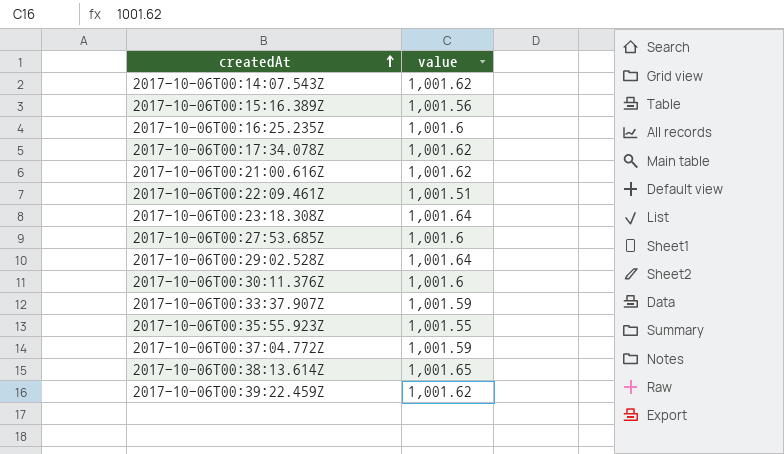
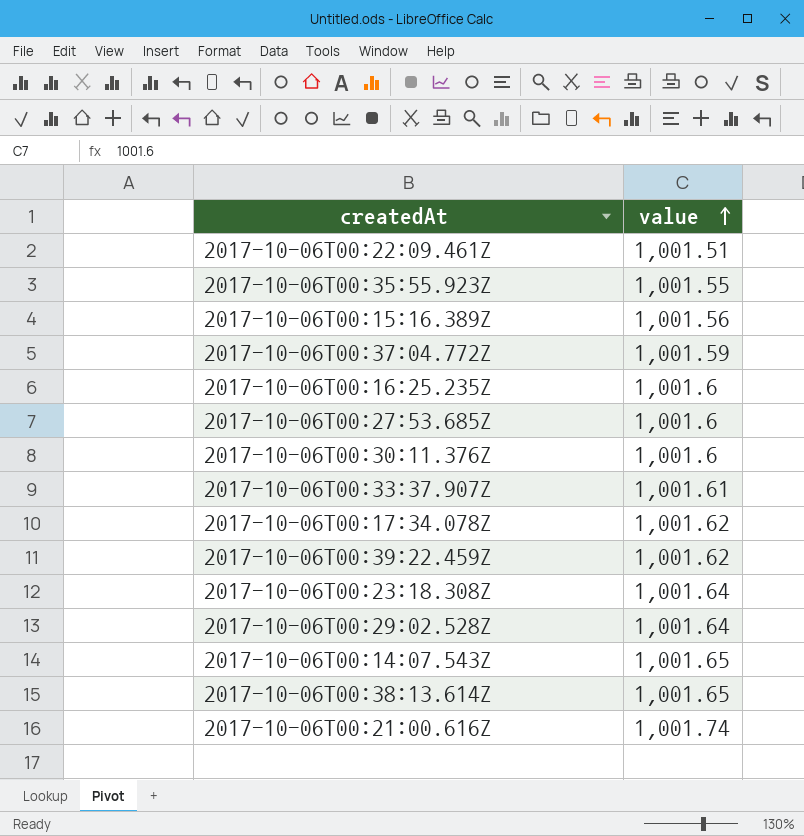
row order: createdAt ascending -> value ascending
2017-10-06T00:33:37.907Z | value: 1,001.59 -> 1,001.61
2017-10-06T00:14:07.543Z | value: 1,001.62 -> 1,001.65
2017-10-06T00:21:00.616Z | value: 1,001.62 -> 1,001.74

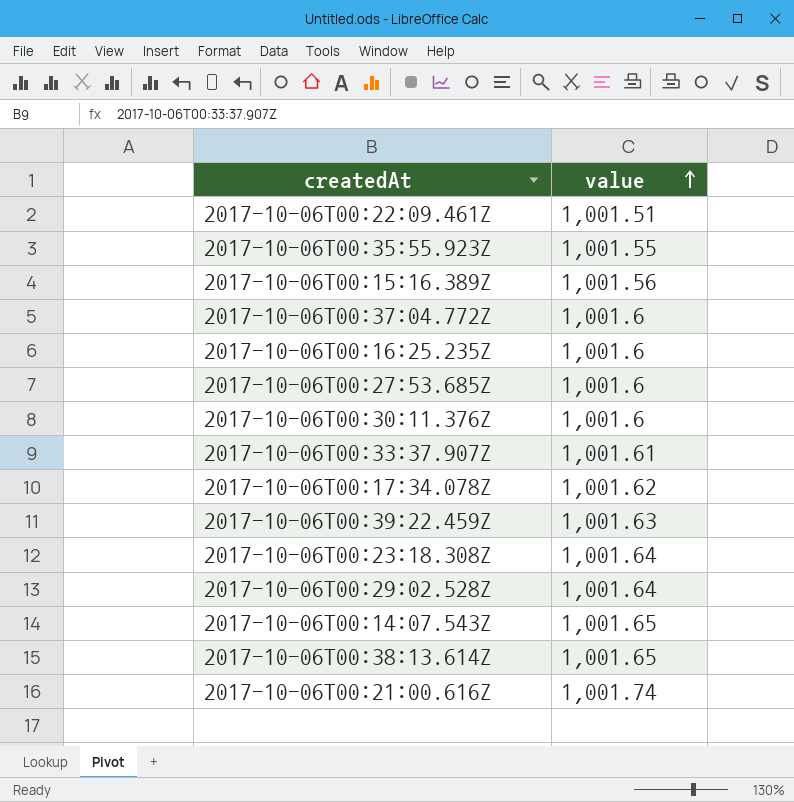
2017-10-06T00:37:04.772Z | value: 1,001.59 -> 1,001.6
2017-10-06T00:39:22.459Z | value: 1,001.62 -> 1,001.63

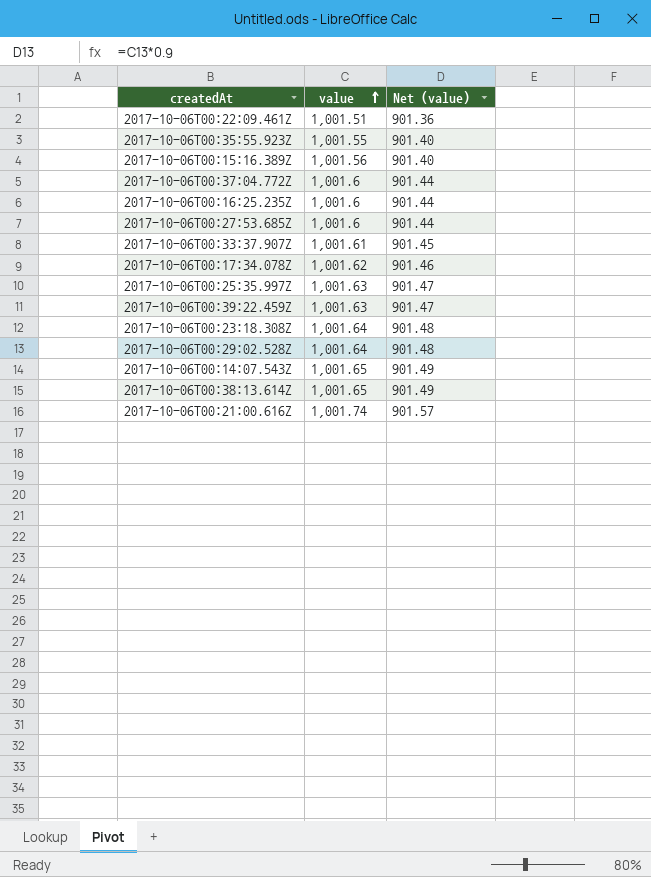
column Net (value) | formula: none -> [value] * 0.9
row 2017-10-06T00:30:11.376Z: 1,001.6 -> none
row 2017-10-06T00:25:35.997Z: none -> 1,001.63 | 901.47

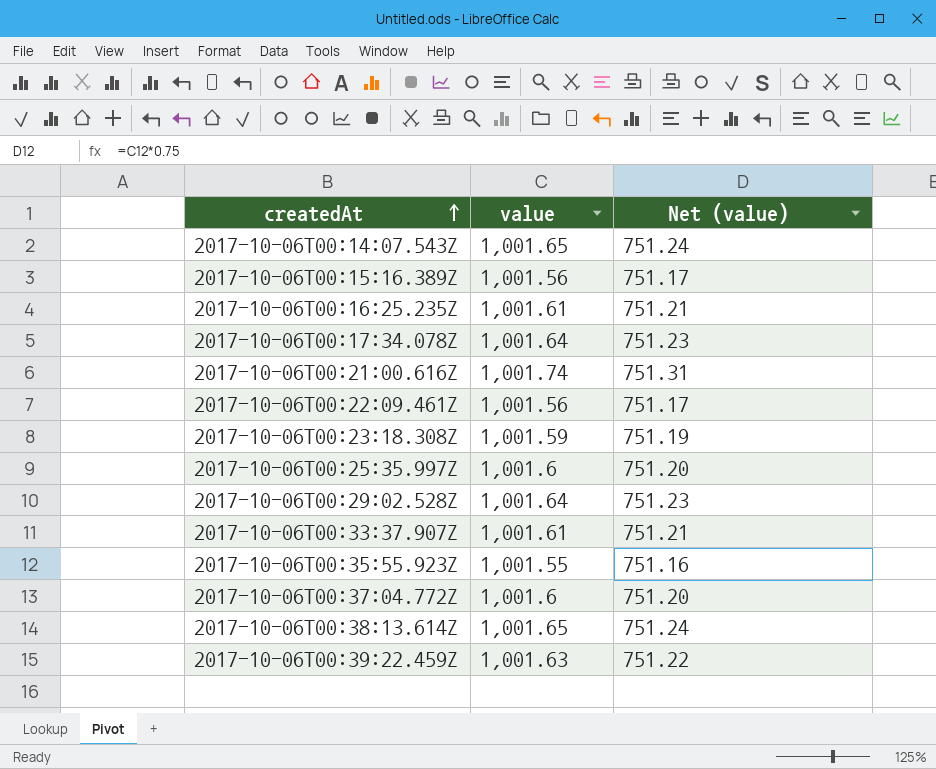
row order: value ascending -> createdAt ascending
column Net (value) | formula: [value] * 0.9 -> [value] * 0.75
row 2017-10-06T00:27:53.685Z: 1,001.6 | 901.44 -> none
2017-10-06T00:16:25.235Z | value: 1,001.6 -> 1,001.61
2017-10-06T00:17:34.078Z | value: 1,001.62 -> 1,001.64
2017-10-06T00:22:09.461Z | value: 1,001.51 -> 1,001.56
2017-10-06T00:23:18.308Z | value: 1,001.64 -> 1,001.59
2017-10-06T00:25:35.997Z | value: 1,001.63 -> 1,001.6

